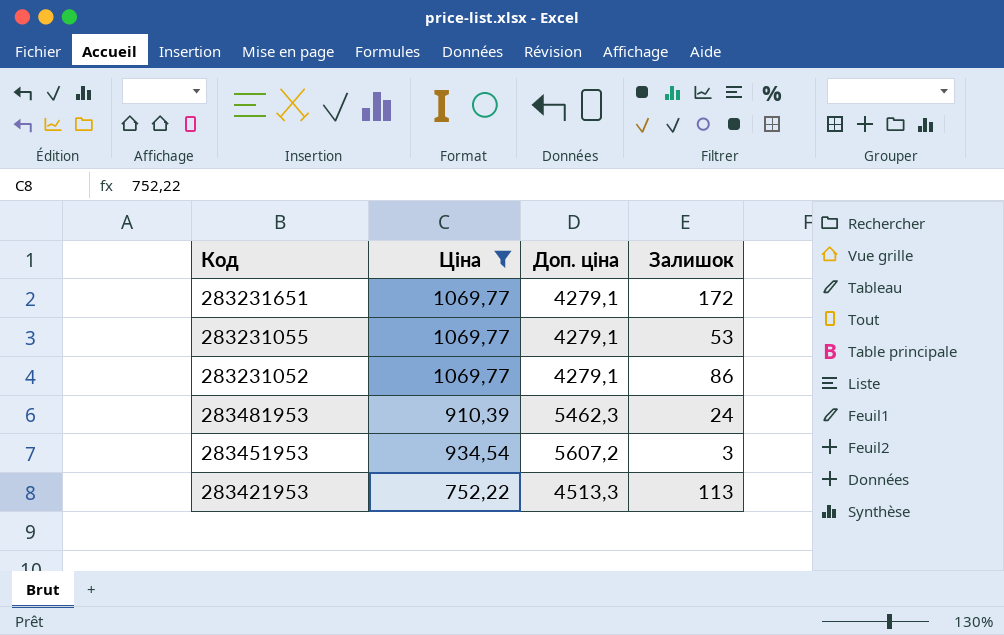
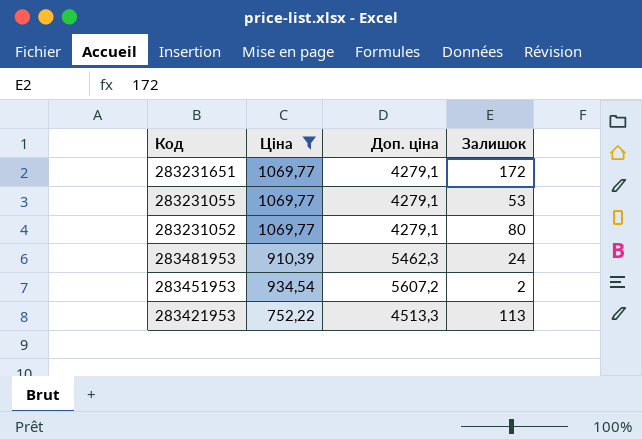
283231052 | Залишок: 86 -> 80
283451953 | Залишок: 3 -> 2

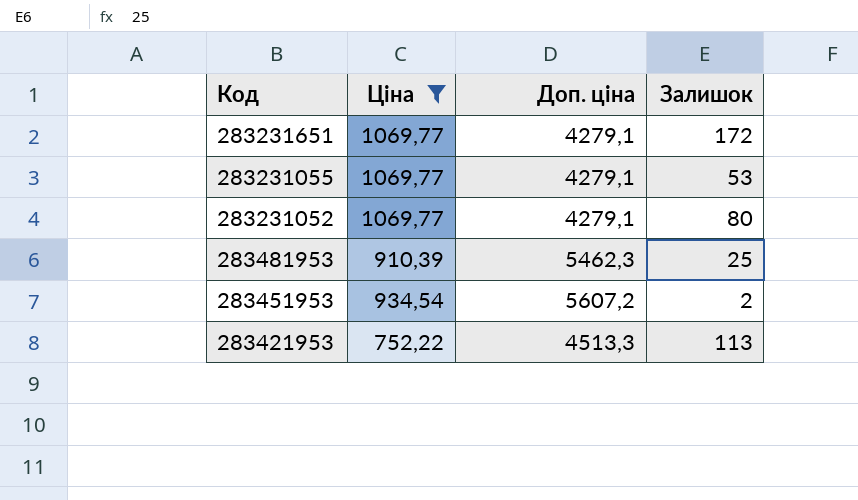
283481953 | Залишок: 24 -> 25

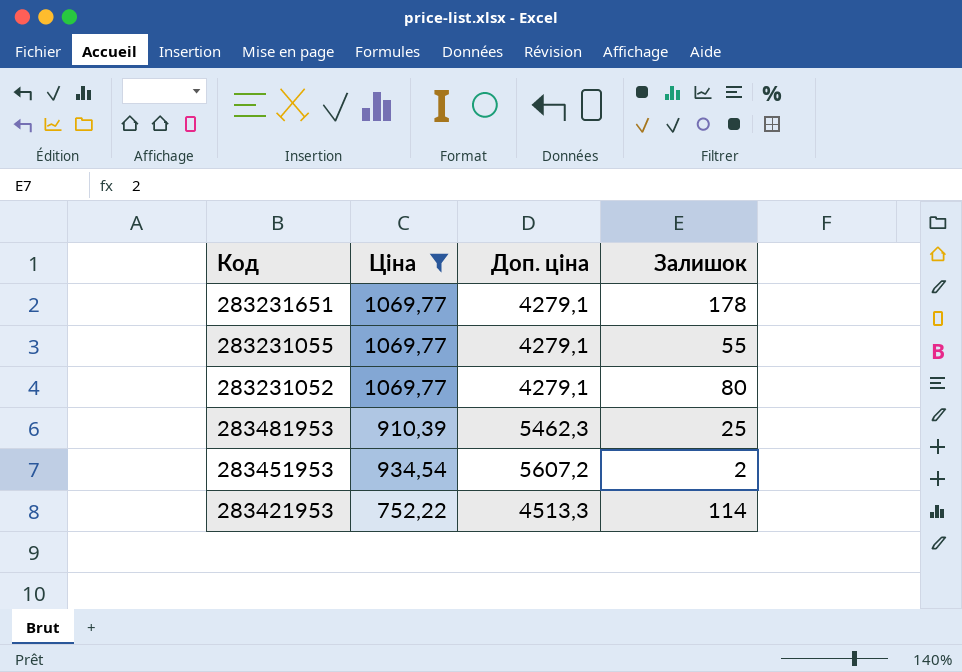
283231651 | Залишок: 172 -> 178
283231055 | Залишок: 53 -> 55
283421953 | Залишок: 113 -> 114

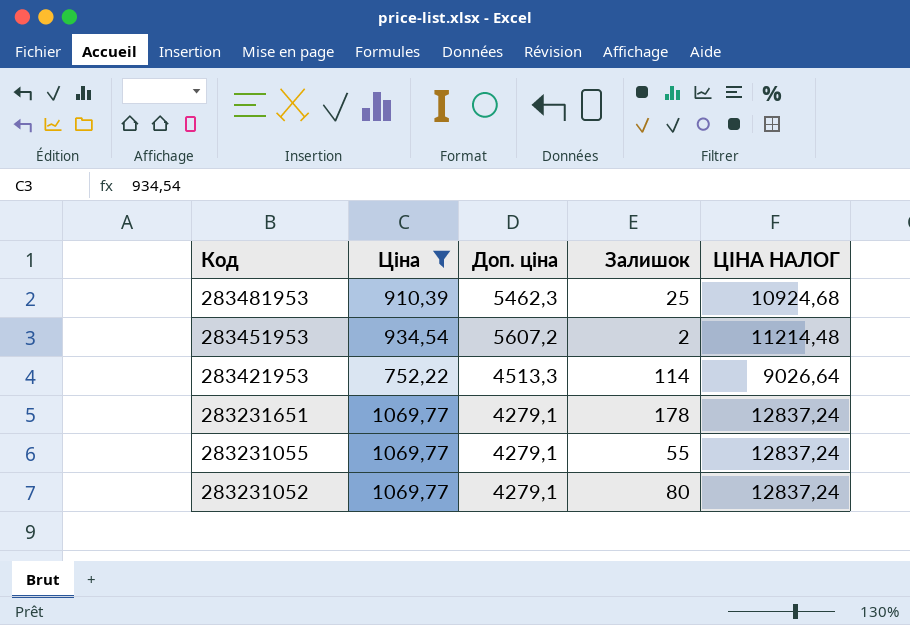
row order: none -> Код descending
column ЦІНА НАЛОГ | formula: none -> [Ціна] * 12

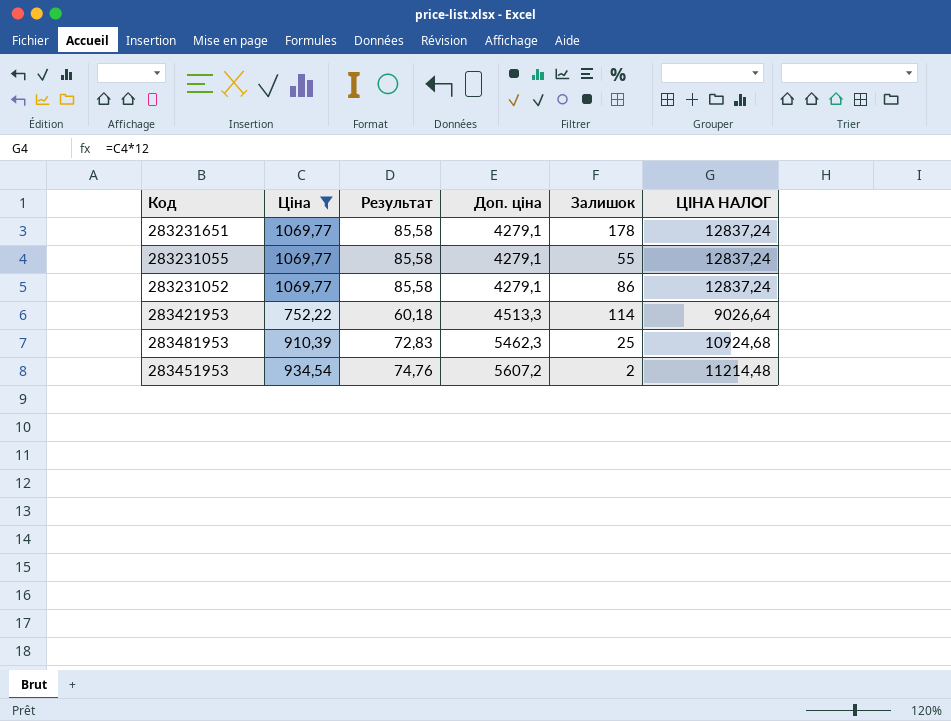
row order: Код descending -> Доп. ціна ascending
column Результат | formula: none -> [Ціна] * 0,08
283231052 | Залишок: 80 -> 86

